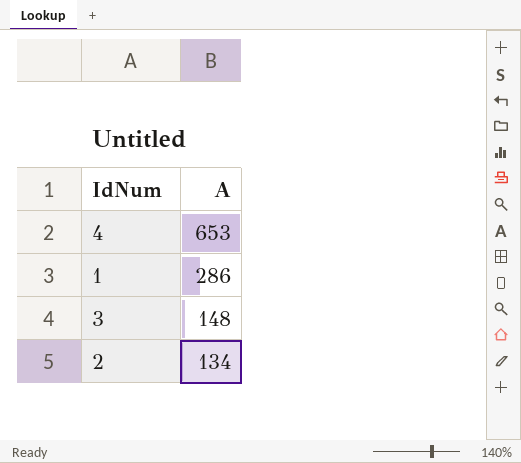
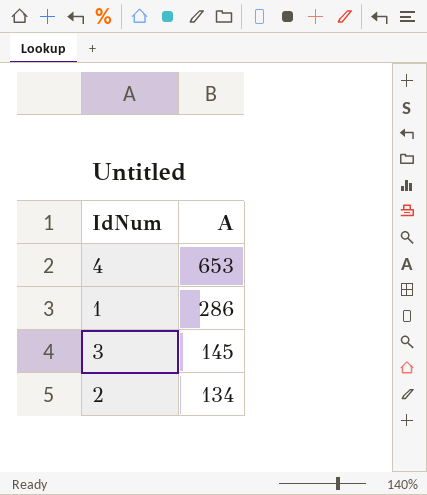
3 | A: 148 -> 145

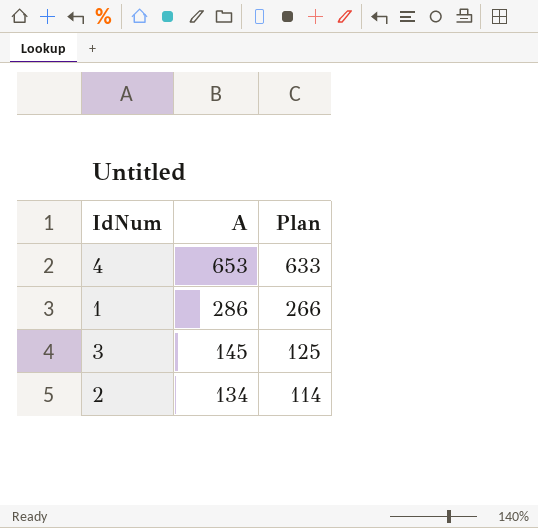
column Plan | formula: none -> [A] - 20

